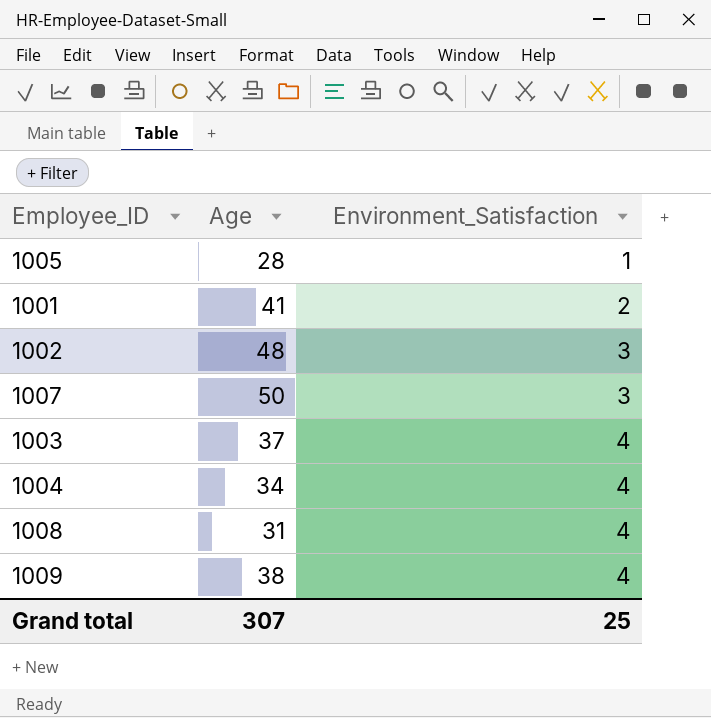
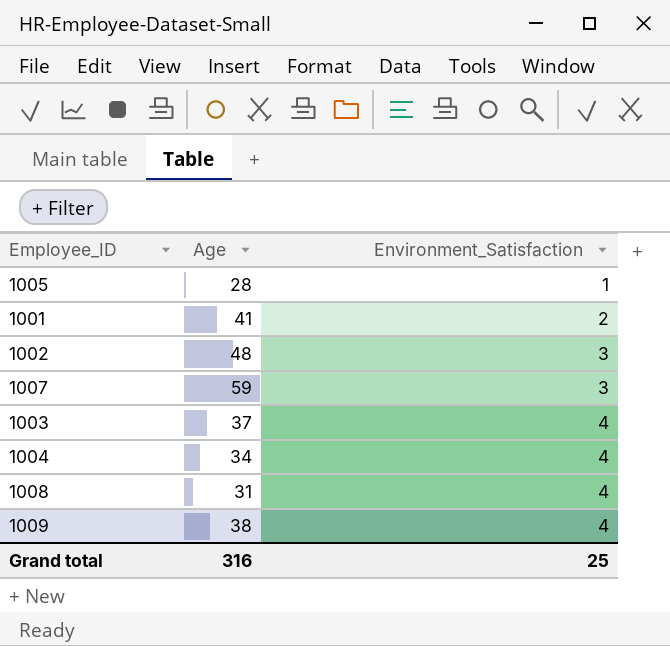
1007 | Age: 50 -> 59
Grand total | Age: 307 -> 316

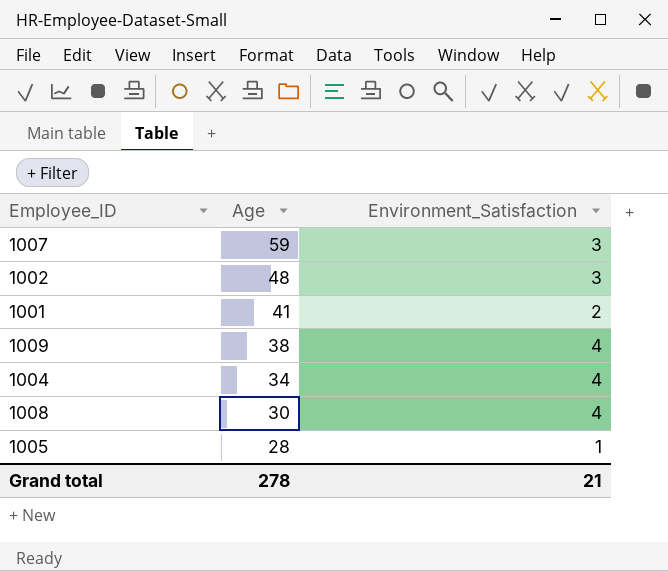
row order: Environment_Satisfaction ascending -> Age descending
row 1003: 37 | 4 -> none
1008 | Age: 31 -> 30
Grand total | Age: 316 -> 278
Grand total | Environment_Satisfaction: 25 -> 21

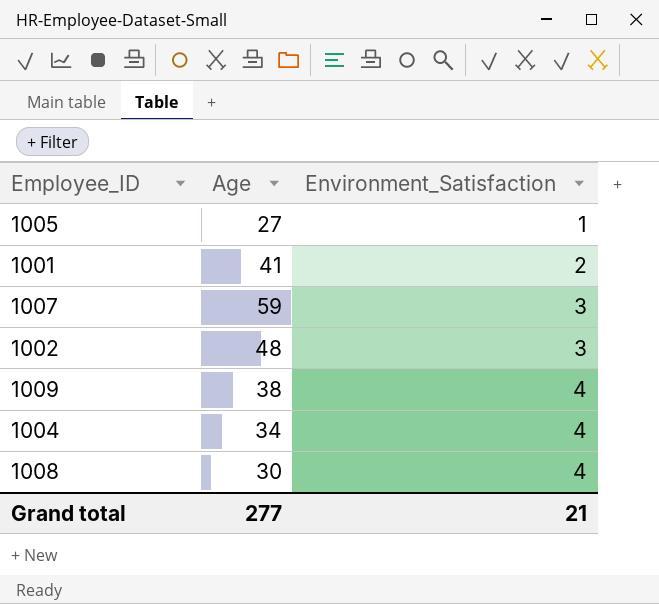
row order: Age descending -> Environment_Satisfaction ascending
1005 | Age: 28 -> 27
Grand total | Age: 278 -> 277

